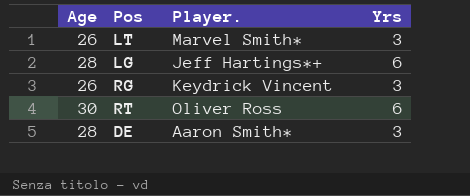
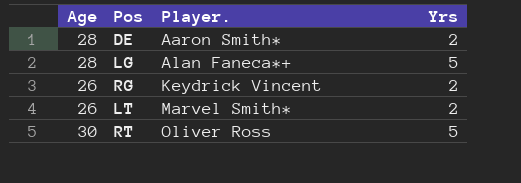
row order: none -> Player. ascending
DE | Yrs: 3 -> 2
LG | Player.: Jeff Hartings*+ -> Alan Faneca*+
LG | Yrs: 6 -> 5
RG | Yrs: 3 -> 2
LT | Yrs: 3 -> 2
RT | Yrs: 6 -> 5

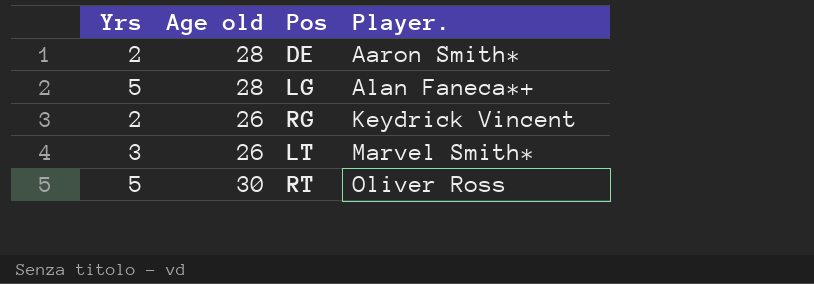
column Yrs | position: 4 -> 1
column name: Age -> Age old
LT | Yrs: 2 -> 3

